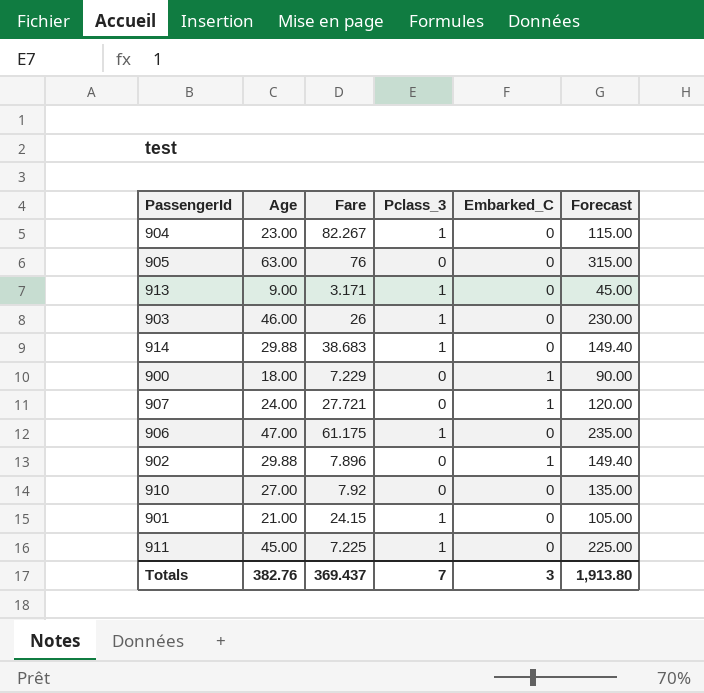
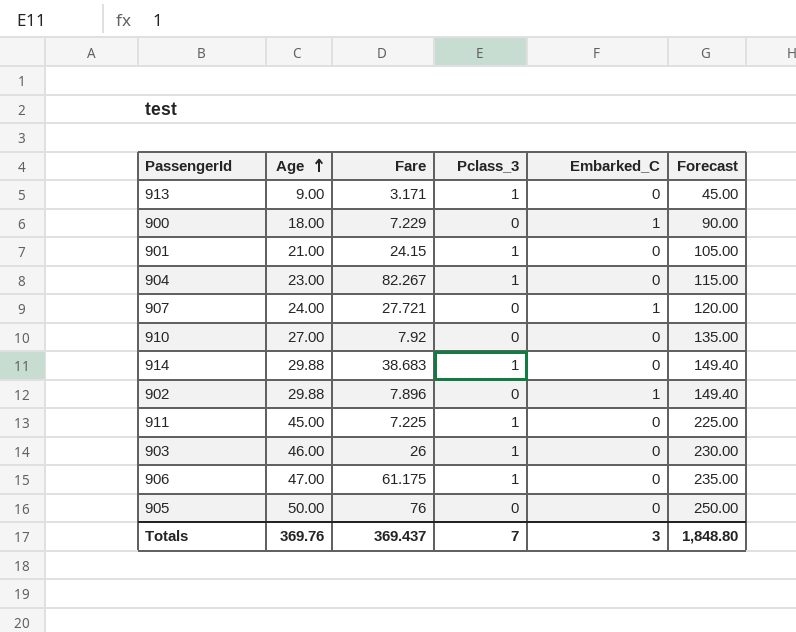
row order: none -> Age ascending
905 | Age: 63.00 -> 50.00
905 | Forecast: 315.00 -> 250.00
Totals | Age: 382.76 -> 369.76
Totals | Forecast: 1,913.80 -> 1,848.80

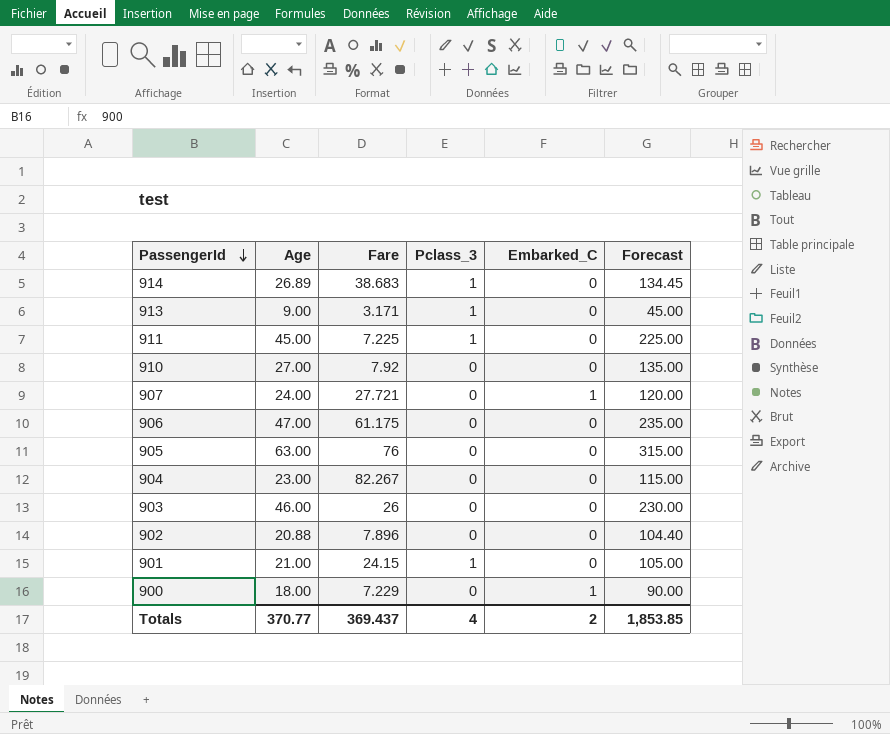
row order: Age ascending -> PassengerId descending
914 | Age: 29.88 -> 26.89
914 | Forecast: 149.40 -> 134.45
906 | Pclass_3: 1 -> 0
905 | Age: 50.00 -> 63.00
905 | Forecast: 250.00 -> 315.00
904 | Pclass_3: 1 -> 0
903 | Pclass_3: 1 -> 0
902 | Age: 29.88 -> 20.88
902 | Embarked_C: 1 -> 0
902 | Forecast: 149.40 -> 104.40
Totals | Age: 369.76 -> 370.77
Totals | Pclass_3: 7 -> 4
Totals | Embarked_C: 3 -> 2
Totals | Forecast: 1,848.80 -> 1,853.85

